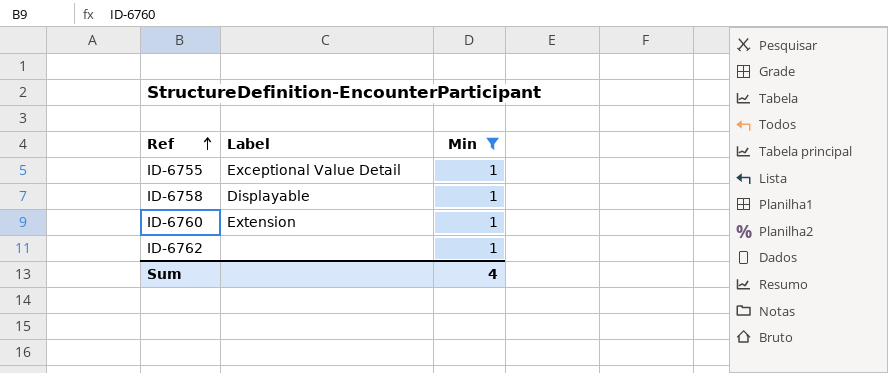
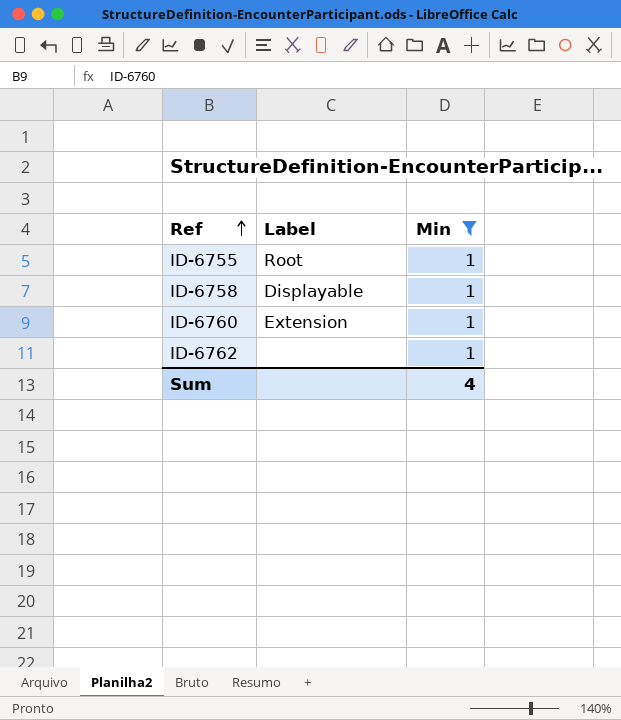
ID-6755 | Label: Exceptional Value Detail -> Root

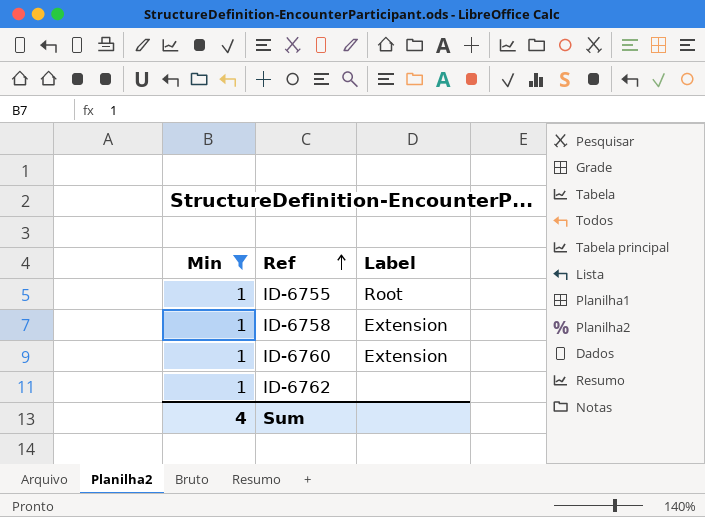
column Min | position: 3 -> 1
ID-6758 | Label: Displayable -> Extension

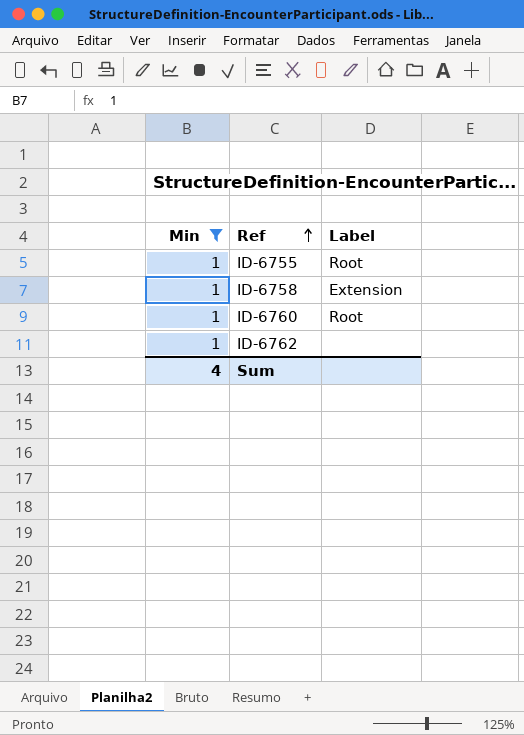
ID-6760 | Label: Extension -> Root

